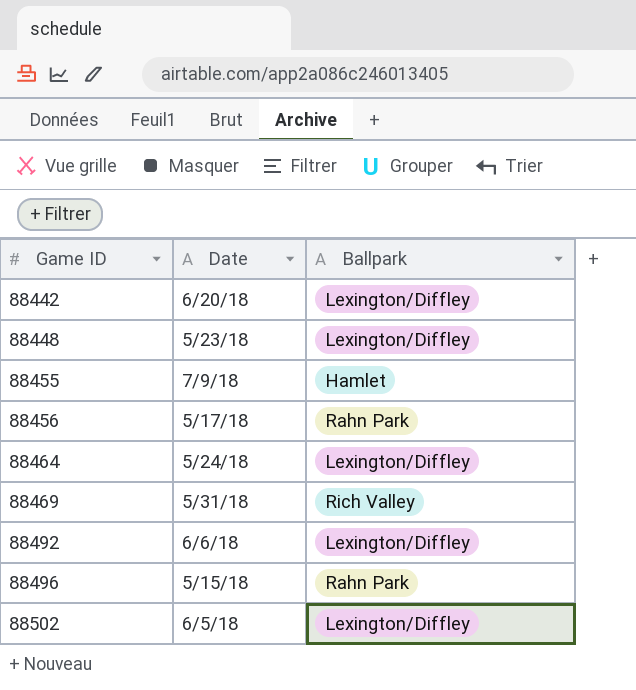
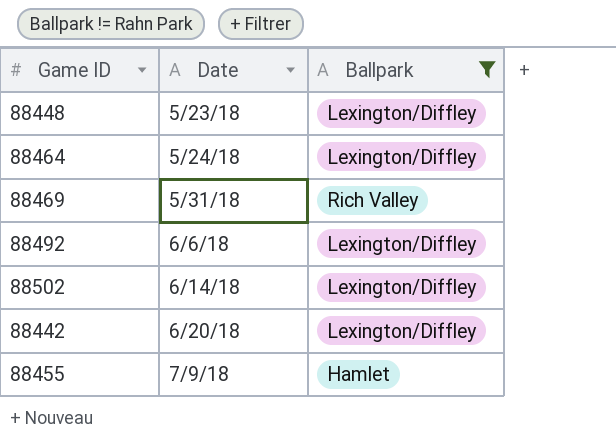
filter: none -> Ballpark != Rahn Park
row order: Game ID ascending -> Date ascending
88502 | Date: 6/5/18 -> 6/14/18

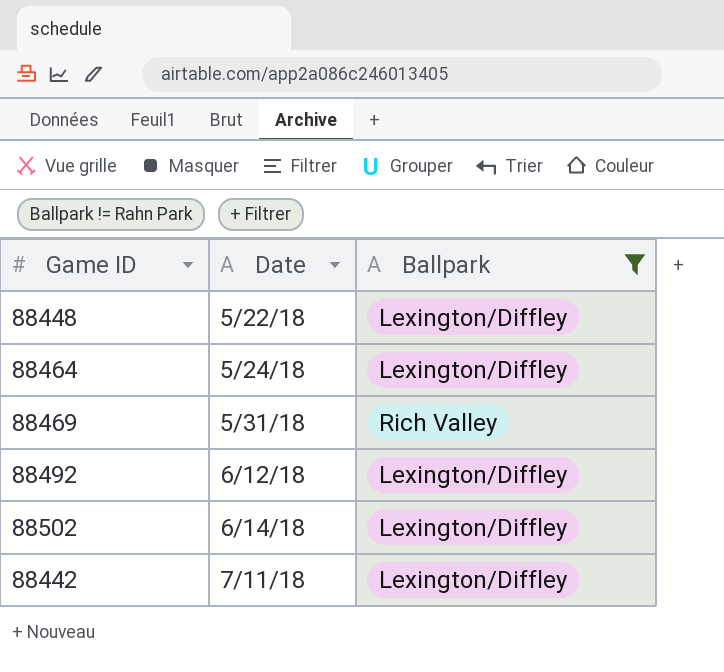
row 88455: 7/9/18 | Hamlet -> none
88448 | Date: 5/23/18 -> 5/22/18
88492 | Date: 6/6/18 -> 6/12/18
88442 | Date: 6/20/18 -> 7/11/18

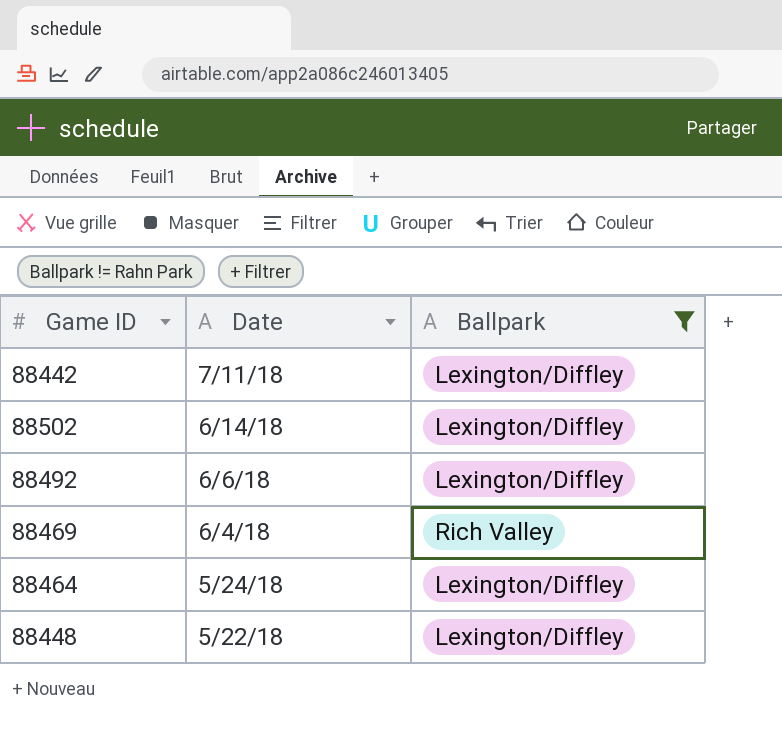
row order: Date ascending -> Date descending
88492 | Date: 6/12/18 -> 6/6/18
88469 | Date: 5/31/18 -> 6/4/18

